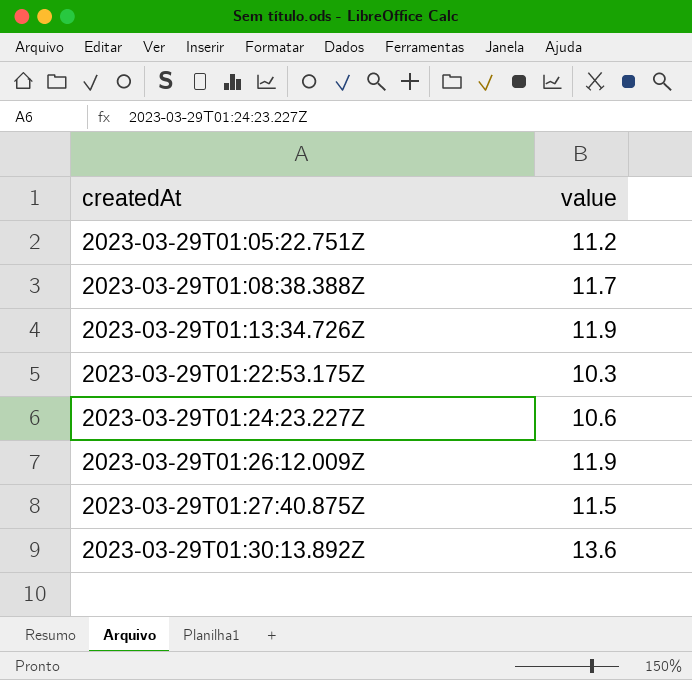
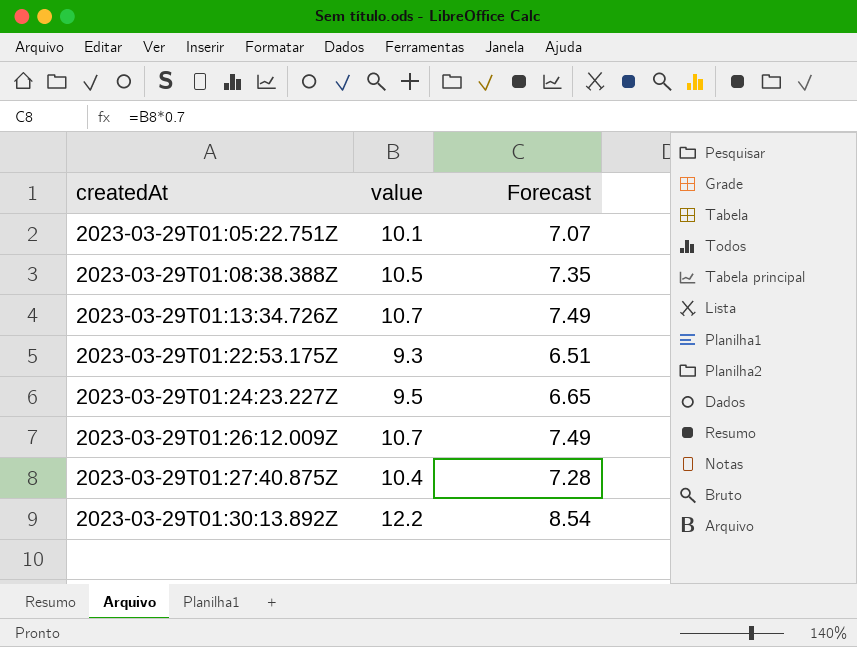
column Forecast | formula: none -> [value] * 0.7
2023-03-29T01:05:22.751Z | value: 11.2 -> 10.1
2023-03-29T01:08:38.388Z | value: 11.7 -> 10.5
2023-03-29T01:13:34.726Z | value: 11.9 -> 10.7
2023-03-29T01:22:53.175Z | value: 10.3 -> 9.3
2023-03-29T01:24:23.227Z | value: 10.6 -> 9.5
2023-03-29T01:26:12.009Z | value: 11.9 -> 10.7
2023-03-29T01:27:40.875Z | value: 11.5 -> 10.4
2023-03-29T01:30:13.892Z | value: 13.6 -> 12.2

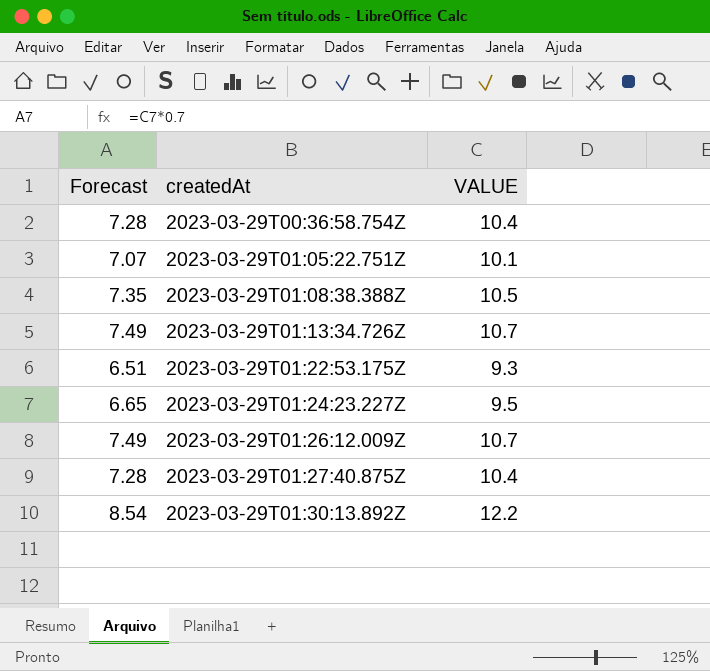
column Forecast | position: 3 -> 1
column name: value -> VALUE
row 2023-03-29T00:36:58.754Z: none -> 7.28 | 10.4

